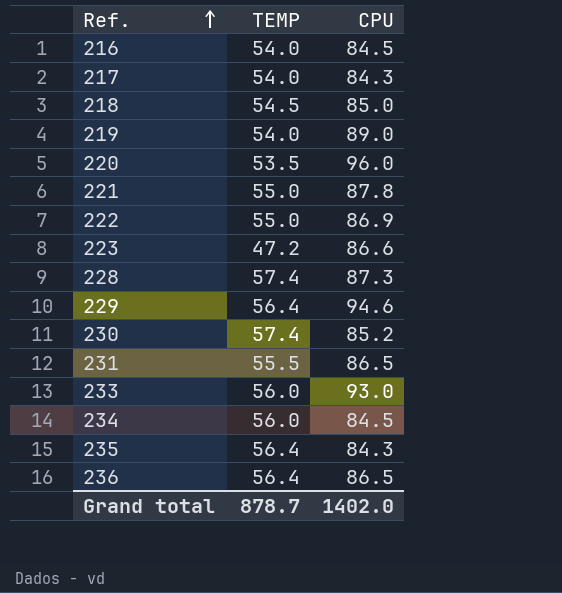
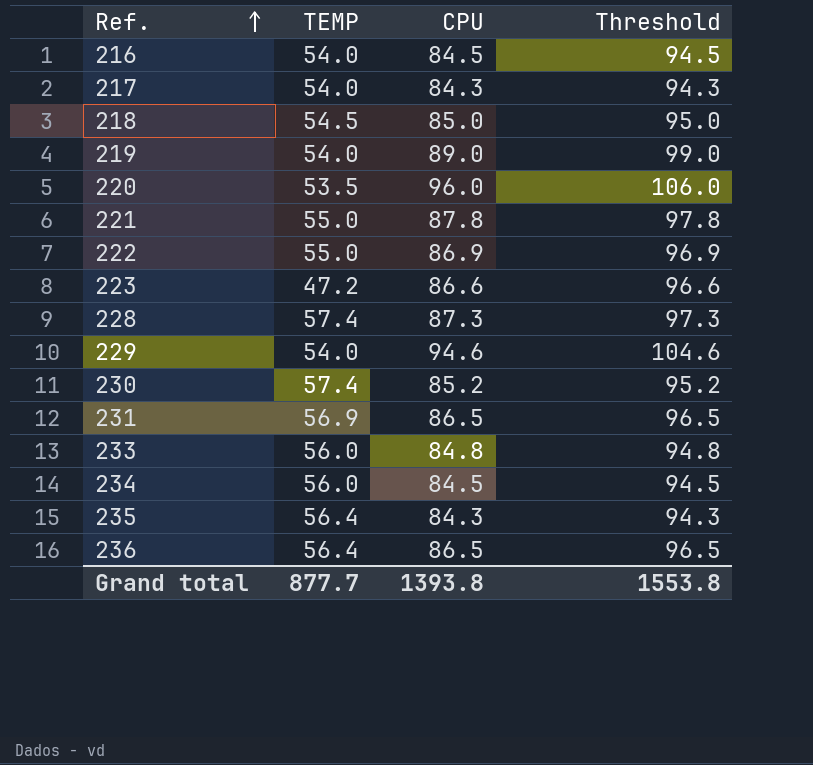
column Threshold | formula: none -> [CPU] + 10
229 | TEMP: 56.4 -> 54.0
231 | TEMP: 55.5 -> 56.9
233 | CPU: 93.0 -> 84.8
Grand total | TEMP: 878.7 -> 877.7
Grand total | CPU: 1402.0 -> 1393.8

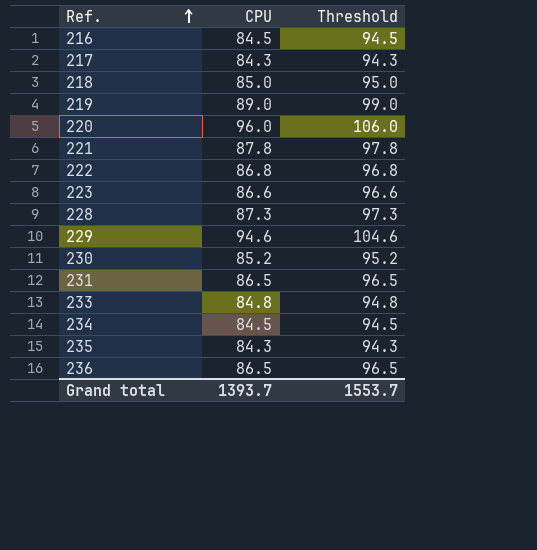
column TEMP | position: 2 -> none
222 | CPU: 86.9 -> 86.8
222 | Threshold: 96.9 -> 96.8
Grand total | CPU: 1393.8 -> 1393.7
Grand total | Threshold: 1553.8 -> 1553.7

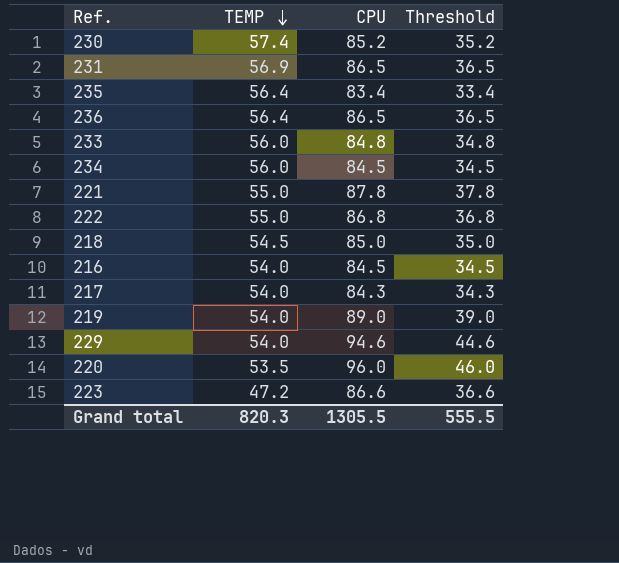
row order: Ref. ascending -> TEMP descending
column TEMP | position: none -> 2
column Threshold | formula: [CPU] + 10 -> [CPU] - 50
row 228: 87.3 | 97.3 -> none
235 | CPU: 84.3 -> 83.4
Grand total | CPU: 1393.7 -> 1305.5
Grand total | Threshold: 1553.7 -> 555.5

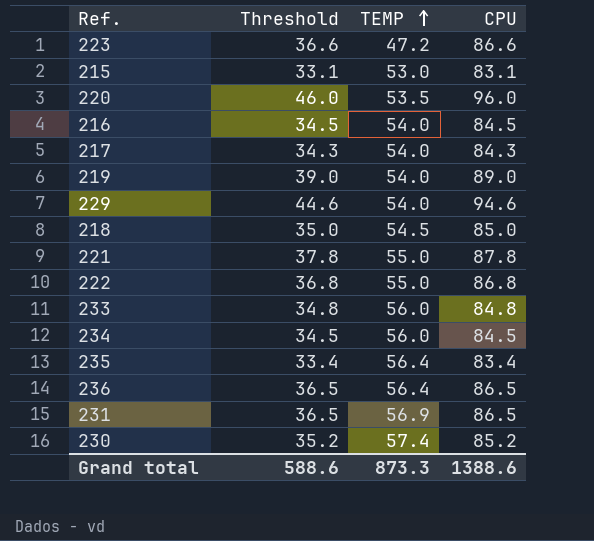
row order: TEMP descending -> TEMP ascending
column Threshold | position: 4 -> 2
row 215: none -> 33.1 | 53.0 | 83.1
Grand total | Threshold: 555.5 -> 588.6
Grand total | TEMP: 820.3 -> 873.3
Grand total | CPU: 1305.5 -> 1388.6

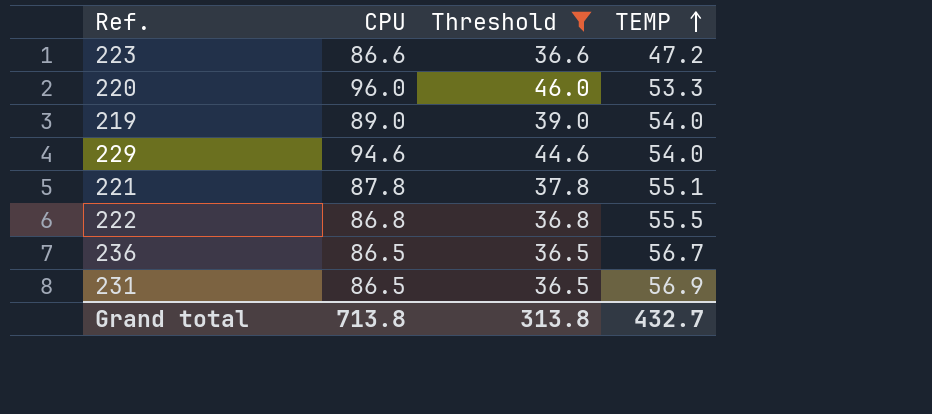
filter: none -> Threshold >= 36.5
column CPU | position: 4 -> 2
220 | TEMP: 53.5 -> 53.3
221 | TEMP: 55.0 -> 55.1
222 | TEMP: 55.0 -> 55.5
236 | TEMP: 56.4 -> 56.7
Grand total | CPU: 1388.6 -> 713.8
Grand total | Threshold: 588.6 -> 313.8
Grand total | TEMP: 873.3 -> 432.7

